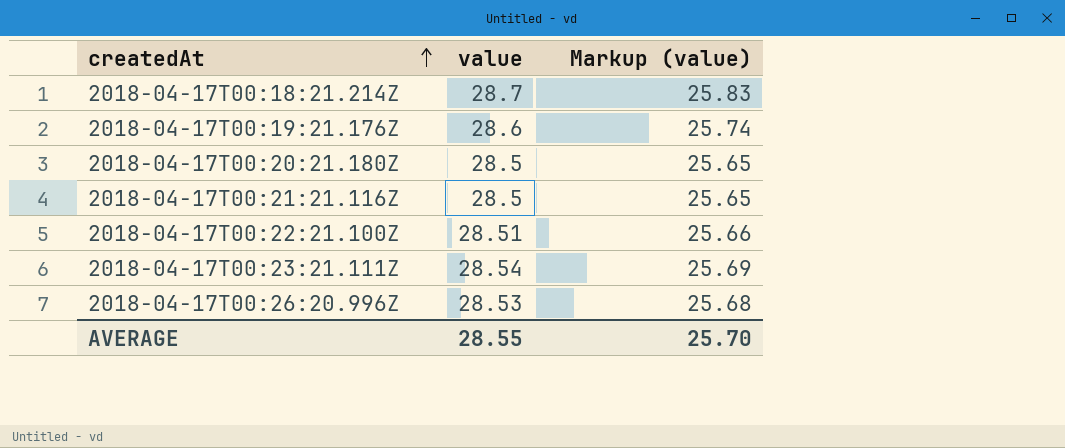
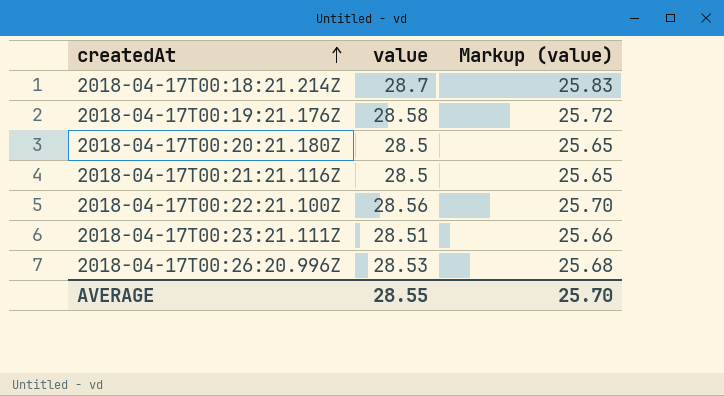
2018-04-17T00:19:21.176Z | value: 28.6 -> 28.58
2018-04-17T00:19:21.176Z | Markup (value): 25.74 -> 25.72
2018-04-17T00:22:21.100Z | value: 28.51 -> 28.56
2018-04-17T00:22:21.100Z | Markup (value): 25.66 -> 25.70
2018-04-17T00:23:21.111Z | value: 28.54 -> 28.51
2018-04-17T00:23:21.111Z | Markup (value): 25.69 -> 25.66

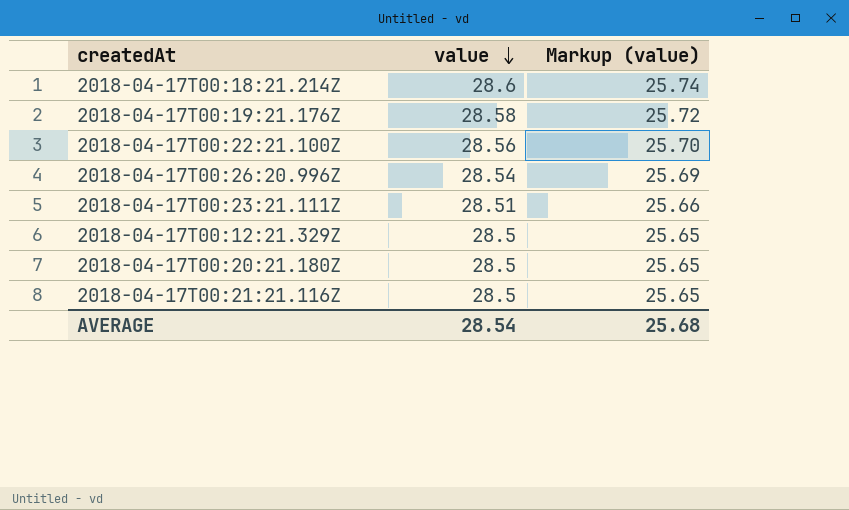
row order: createdAt ascending -> value descending
2018-04-17T00:18:21.214Z | value: 28.7 -> 28.6
2018-04-17T00:18:21.214Z | Markup (value): 25.83 -> 25.74
2018-04-17T00:26:20.996Z | value: 28.53 -> 28.54
2018-04-17T00:26:20.996Z | Markup (value): 25.68 -> 25.69
row 2018-04-17T00:12:21.329Z: none -> 28.5 | 25.65
AVERAGE | value: 28.55 -> 28.54
AVERAGE | Markup (value): 25.70 -> 25.68

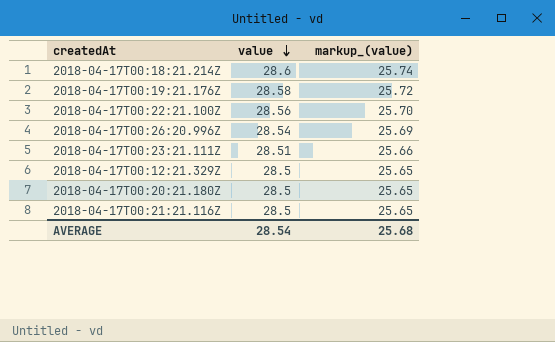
column name: Markup (value) -> markup_(value)

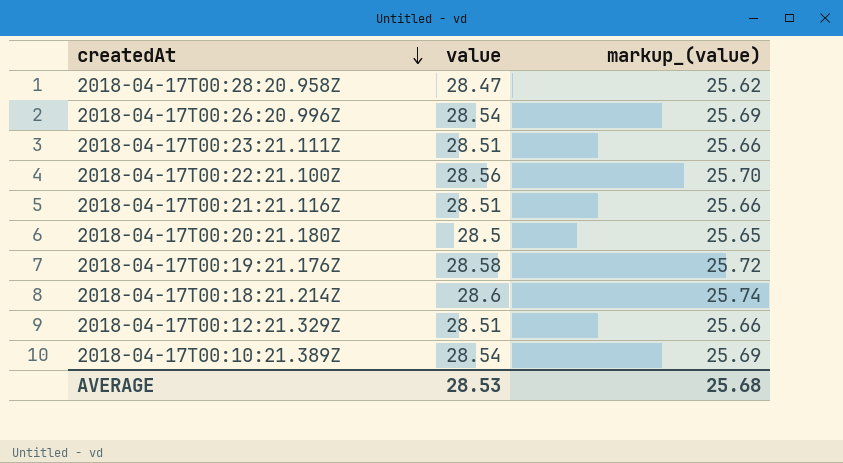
row order: value descending -> createdAt descending
row 2018-04-17T00:28:20.958Z: none -> 28.47 | 25.62
2018-04-17T00:21:21.116Z | value: 28.5 -> 28.51
2018-04-17T00:21:21.116Z | markup_(value): 25.65 -> 25.66
2018-04-17T00:12:21.329Z | value: 28.5 -> 28.51
2018-04-17T00:12:21.329Z | markup_(value): 25.65 -> 25.66
row 2018-04-17T00:10:21.389Z: none -> 28.54 | 25.69
AVERAGE | value: 28.54 -> 28.53

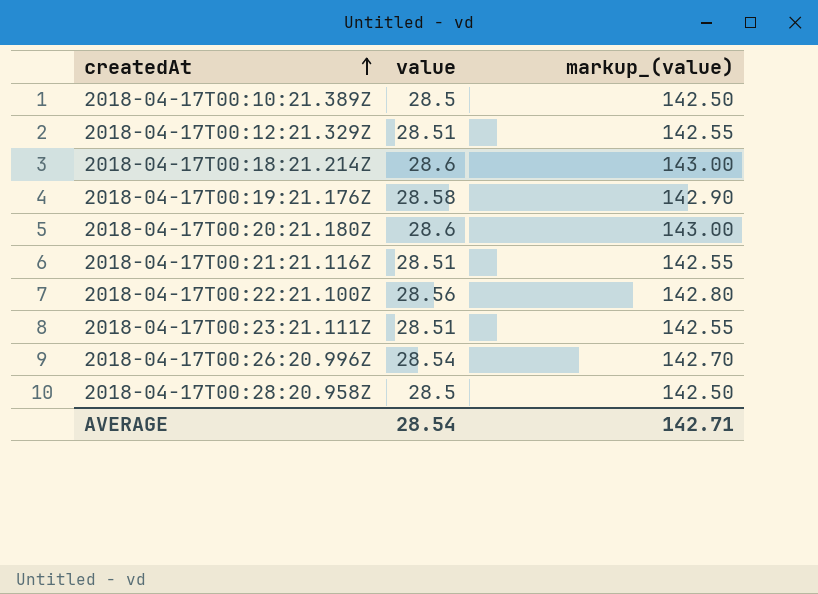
row order: createdAt descending -> createdAt ascending
column markup_(value) | formula: [value] * 0.9 -> [value] * 5
2018-04-17T00:10:21.389Z | value: 28.54 -> 28.5
2018-04-17T00:20:21.180Z | value: 28.5 -> 28.6
2018-04-17T00:28:20.958Z | value: 28.47 -> 28.5
AVERAGE | value: 28.53 -> 28.54
AVERAGE | markup_(value): 25.68 -> 142.71

